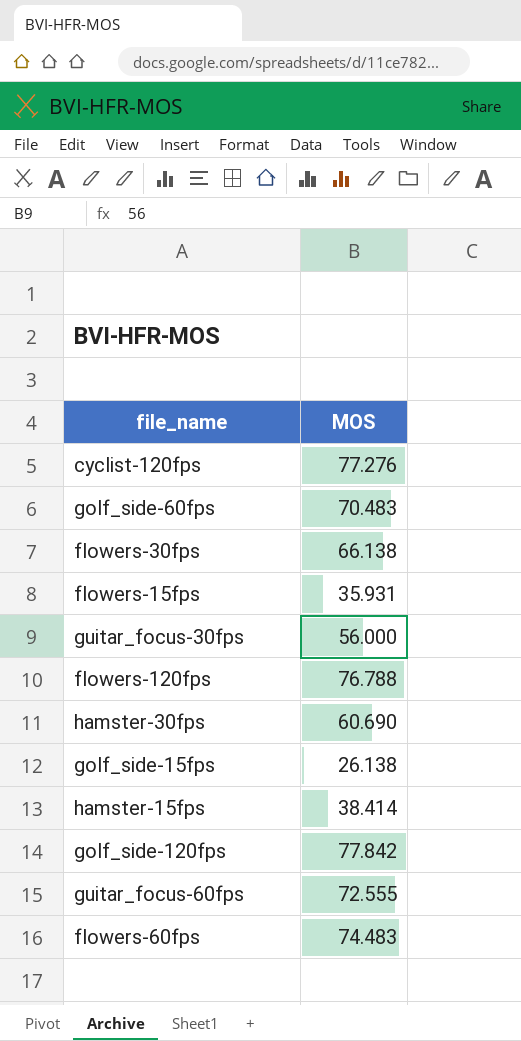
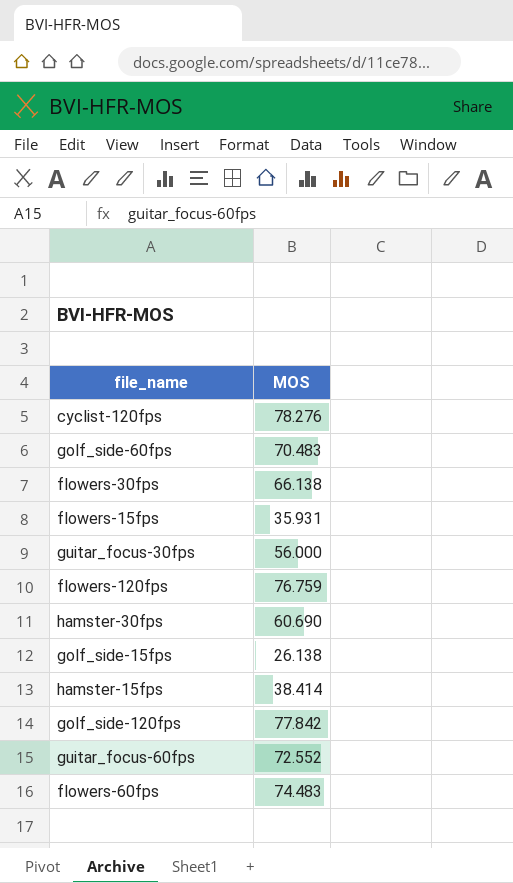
cyclist-120fps | MOS: 77.276 -> 78.276
flowers-120fps | MOS: 76.788 -> 76.759
guitar_focus-60fps | MOS: 72.555 -> 72.552

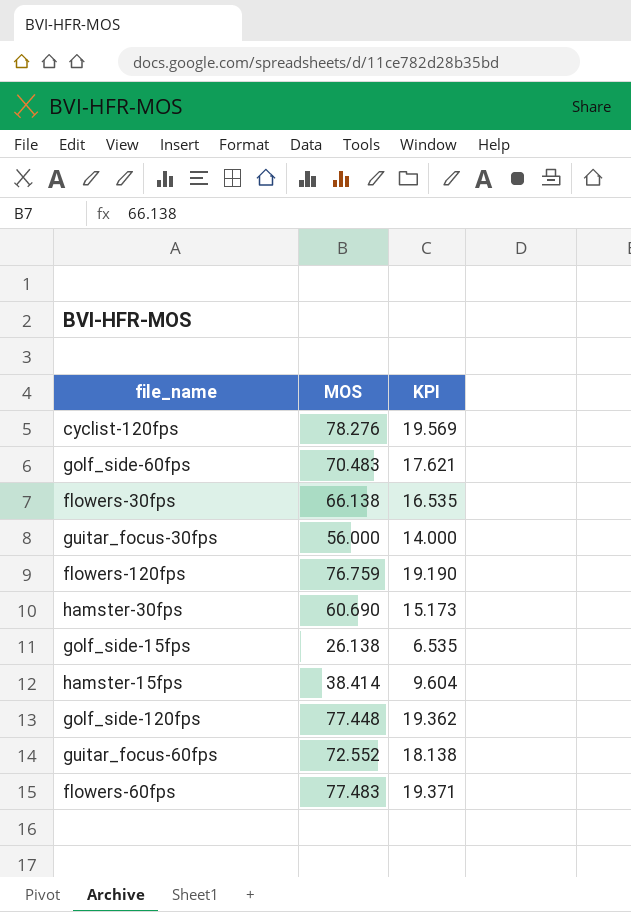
column KPI | formula: none -> [MOS] * 0.25
row flowers-15fps: 35.931 -> none
golf_side-120fps | MOS: 77.842 -> 77.448
flowers-60fps | MOS: 74.483 -> 77.483

